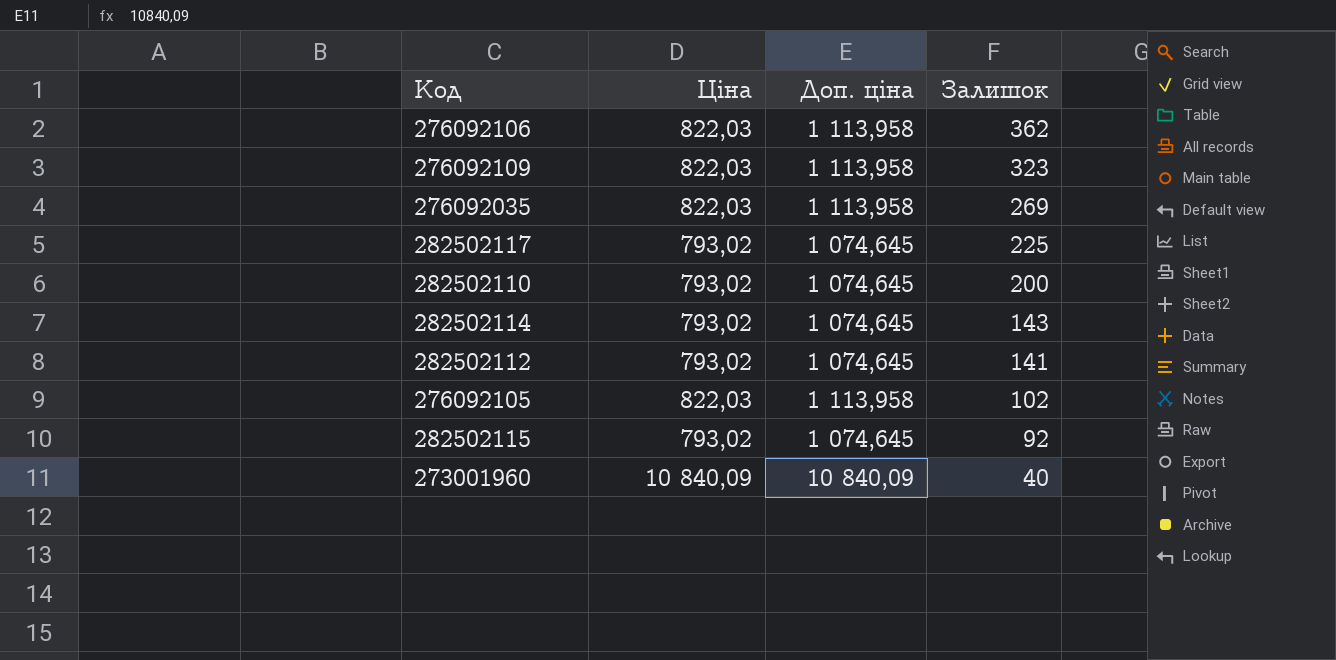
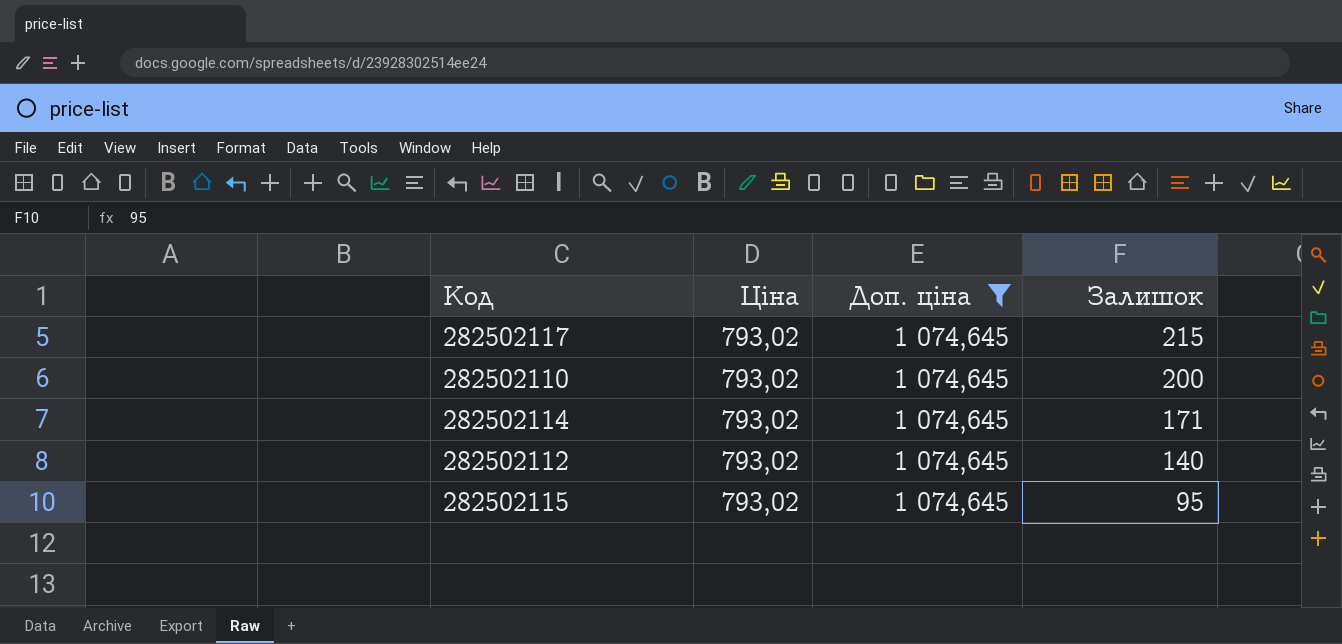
filter: none -> Доп. ціна = 1 074,645
282502117 | Залишок: 225 -> 215
282502114 | Залишок: 143 -> 171
282502112 | Залишок: 141 -> 140
282502115 | Залишок: 92 -> 95

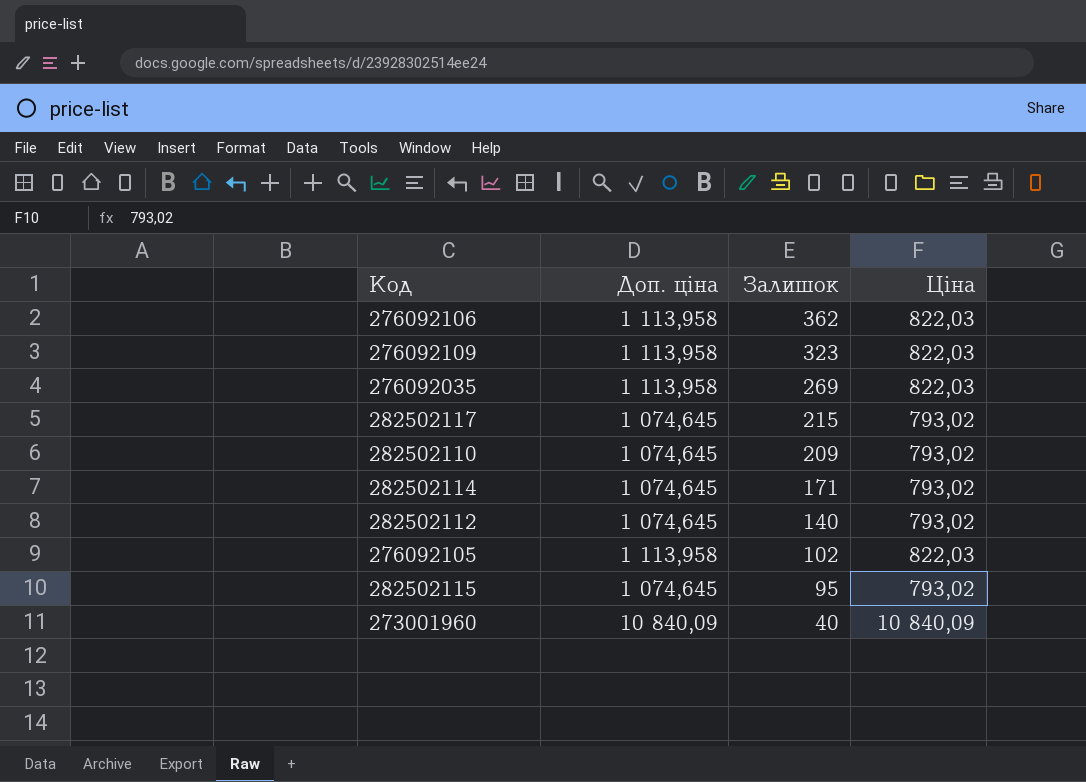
filter: Доп. ціна = 1 074,645 -> none
column Ціна | position: 2 -> 4
282502110 | Залишок: 200 -> 209

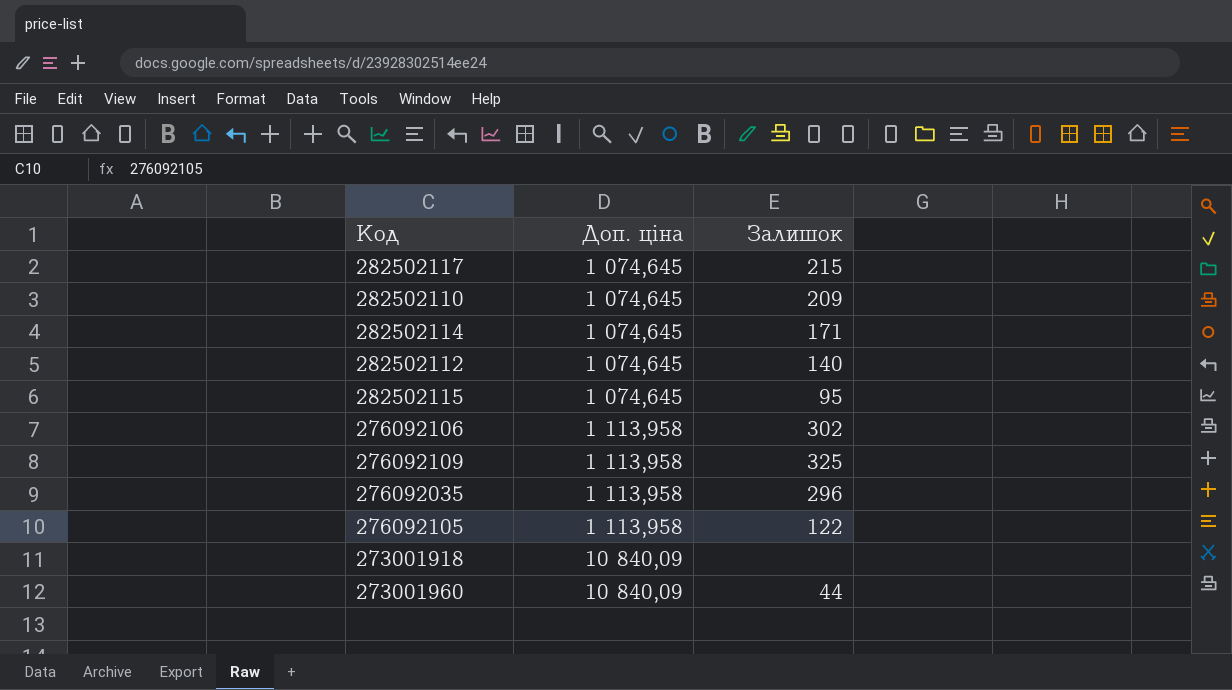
row order: Залишок descending -> Доп. ціна ascending
column Ціна | position: 4 -> none
276092106 | Залишок: 362 -> 302
276092109 | Залишок: 323 -> 325
276092035 | Залишок: 269 -> 296
276092105 | Залишок: 102 -> 122
row 273001918: none -> 10 840,09 | none
273001960 | Залишок: 40 -> 44

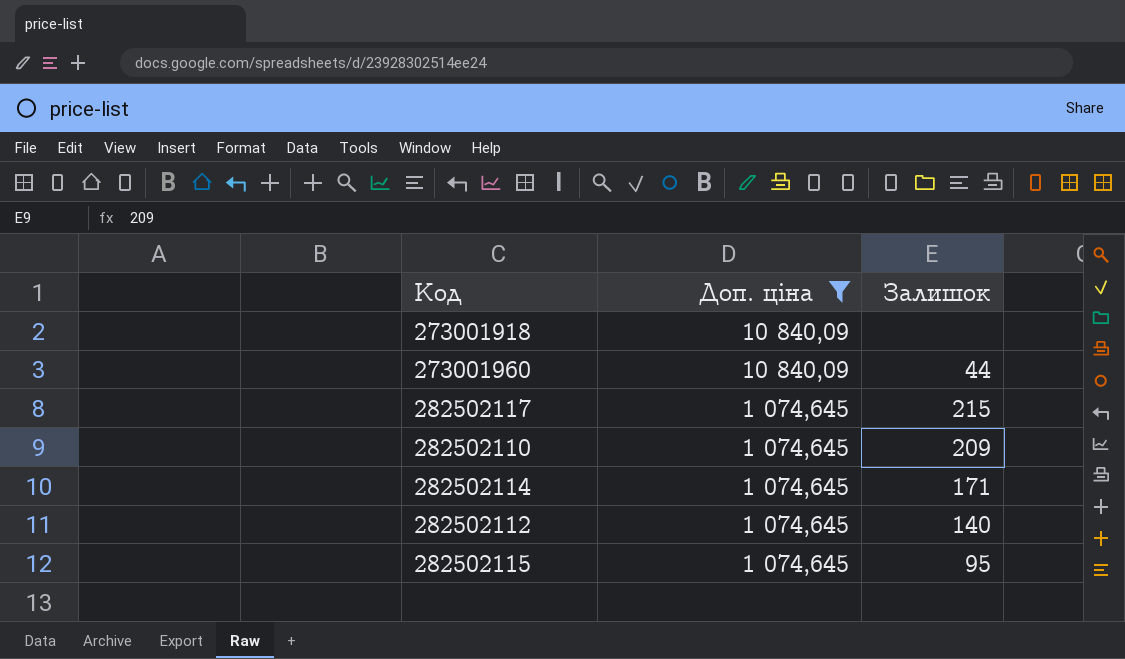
filter: none -> Доп. ціна != 1 113,958
row order: Доп. ціна ascending -> Доп. ціна descending

